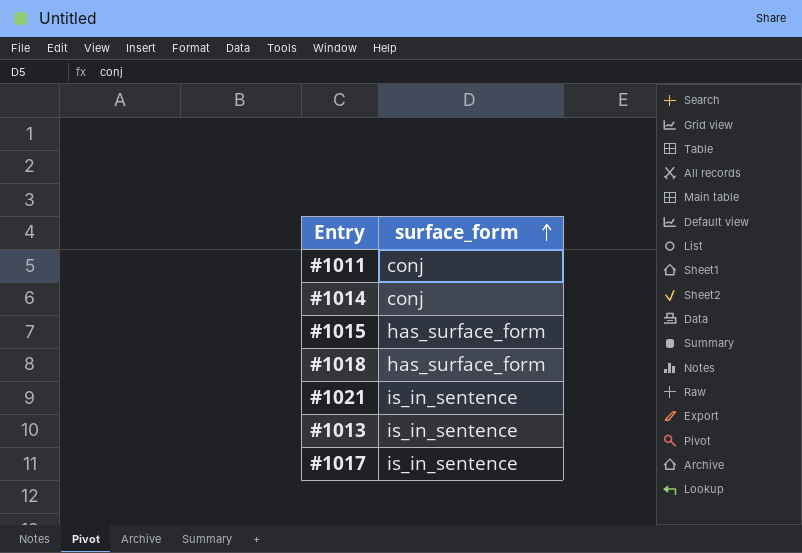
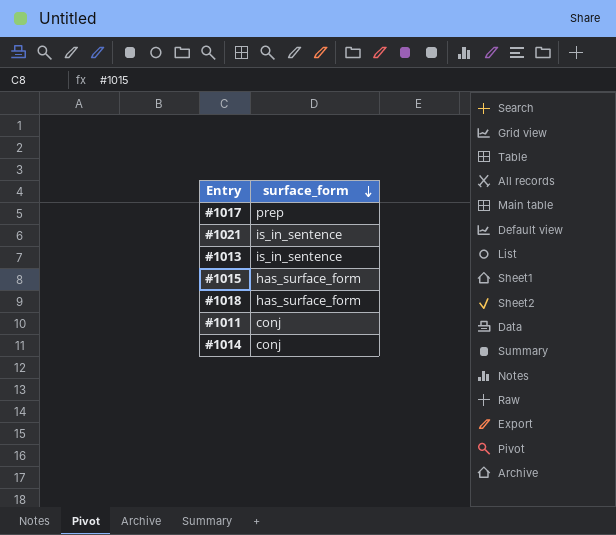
row order: surface_form ascending -> surface_form descending
#1017 | surface_form: is_in_sentence -> prep

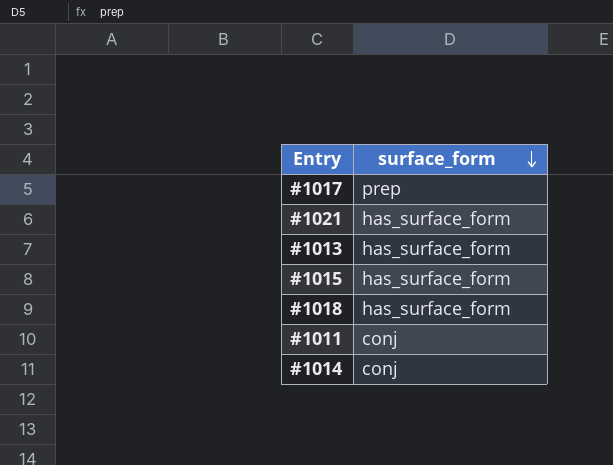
#1021 | surface_form: is_in_sentence -> has_surface_form
#1013 | surface_form: is_in_sentence -> has_surface_form

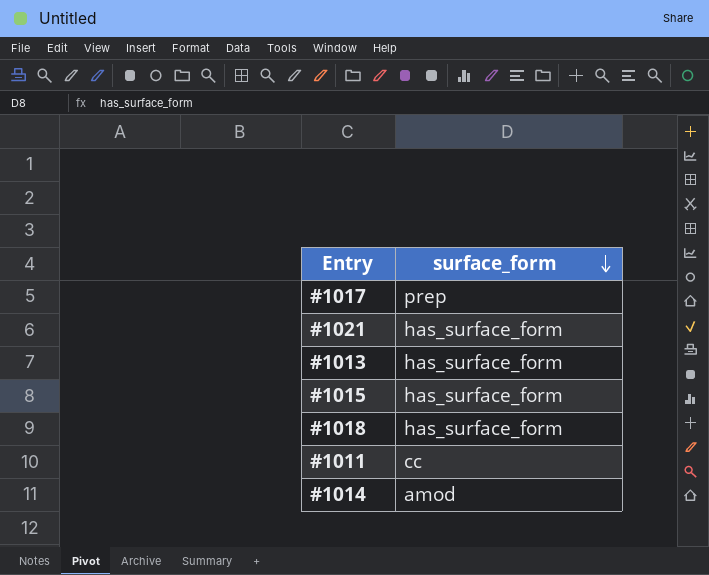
#1011 | surface_form: conj -> cc
#1014 | surface_form: conj -> amod

